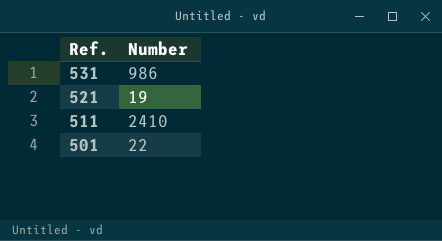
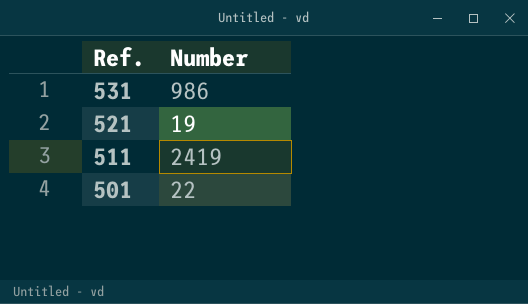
511 | Number: 2410 -> 2419

